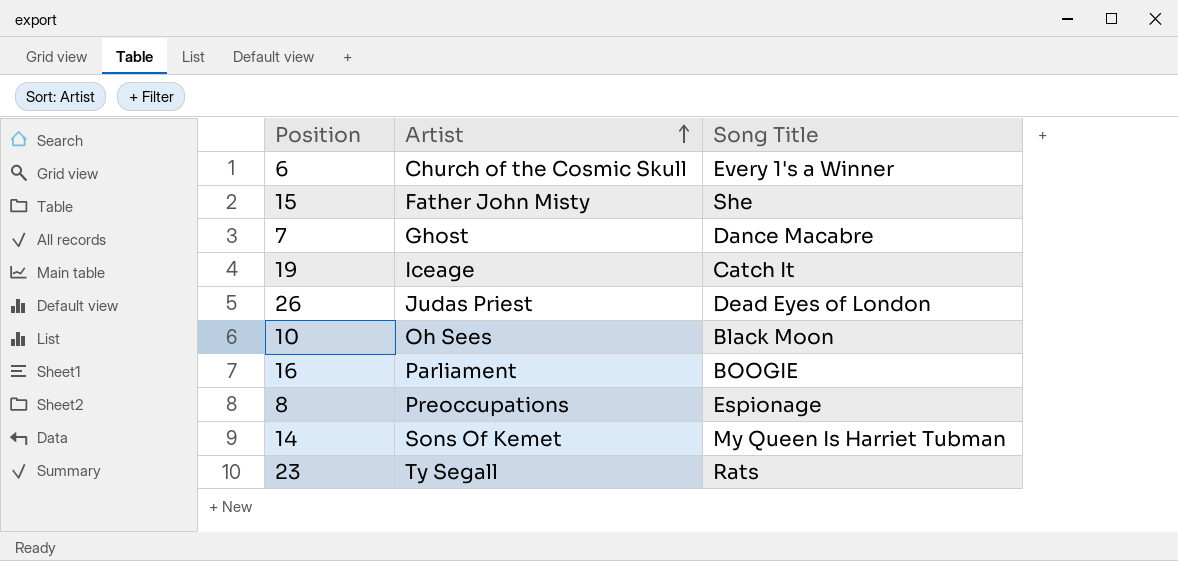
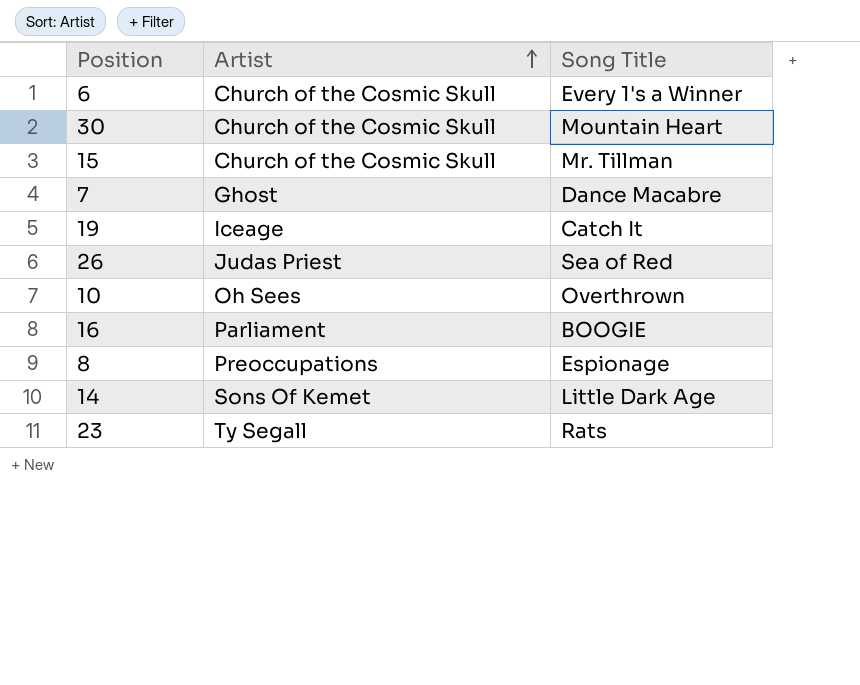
row 30: none -> Church of the Cosmic Skull | Mountain Heart
15 | Artist: Father John Misty -> Church of the Cosmic Skull
15 | Song Title: She -> Mr. Tillman
26 | Song Title: Dead Eyes of London -> Sea of Red
10 | Song Title: Black Moon -> Overthrown
14 | Song Title: My Queen Is Harriet Tubman -> Little Dark Age

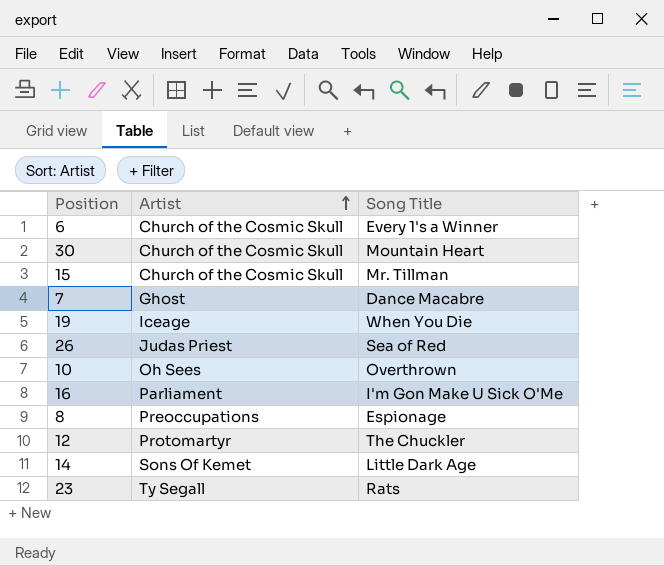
19 | Song Title: Catch It -> When You Die
16 | Song Title: BOOGIE -> I'm Gon Make U Sick O'Me
row 12: none -> Protomartyr | The Chuckler

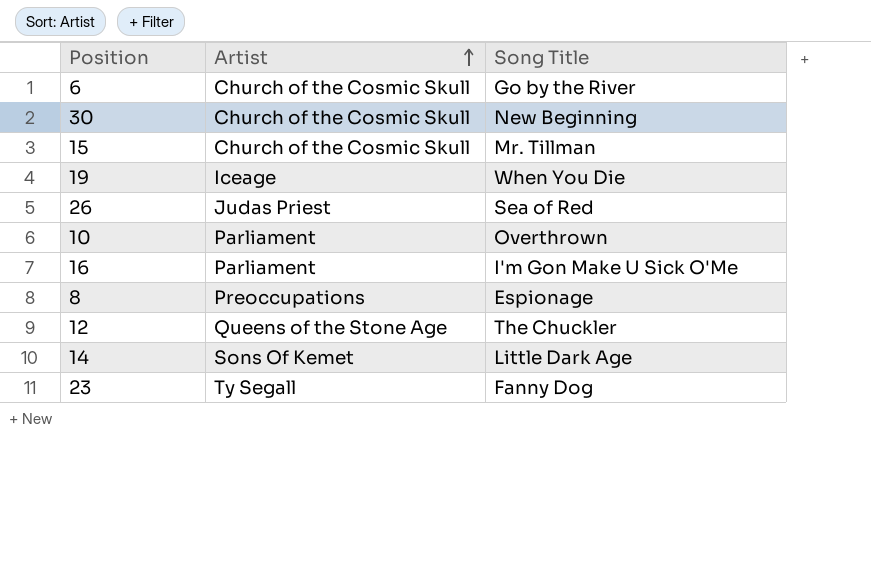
row 7: Ghost | Dance Macabre -> none
6 | Song Title: Every 1's a Winner -> Go by the River
30 | Song Title: Mountain Heart -> New Beginning
10 | Artist: Oh Sees -> Parliament
12 | Artist: Protomartyr -> Queens of the Stone Age
23 | Song Title: Rats -> Fanny Dog

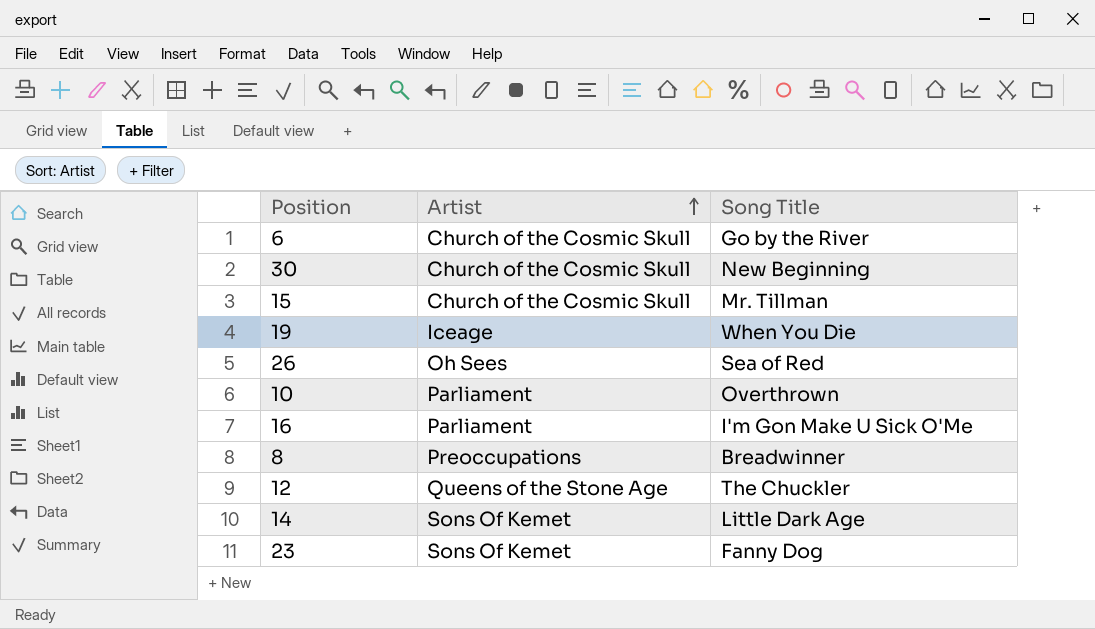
26 | Artist: Judas Priest -> Oh Sees
8 | Song Title: Espionage -> Breadwinner
23 | Artist: Ty Segall -> Sons Of Kemet

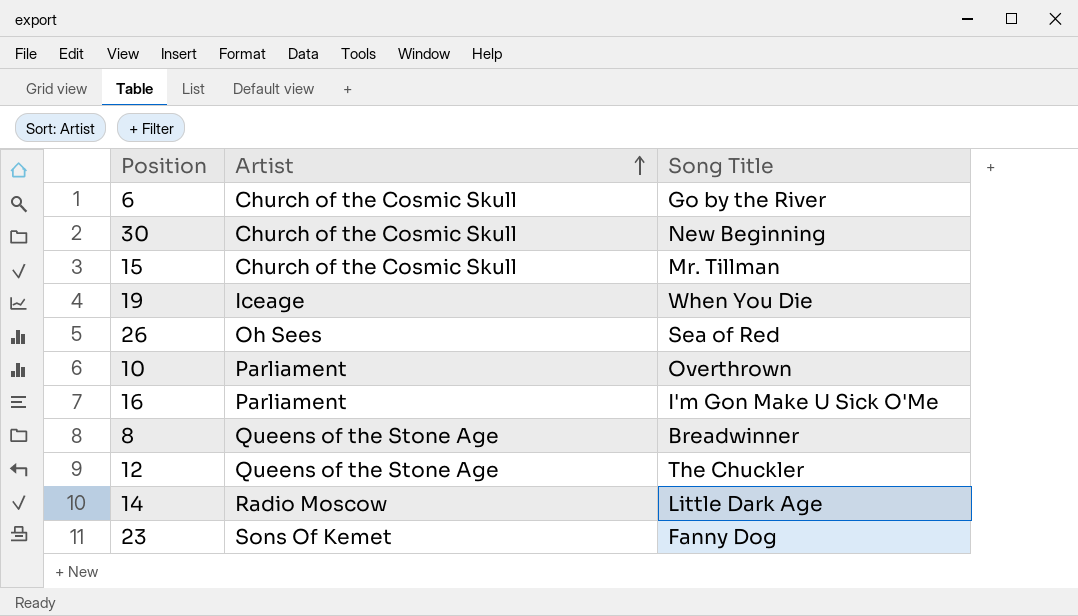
8 | Artist: Preoccupations -> Queens of the Stone Age
14 | Artist: Sons Of Kemet -> Radio Moscow

